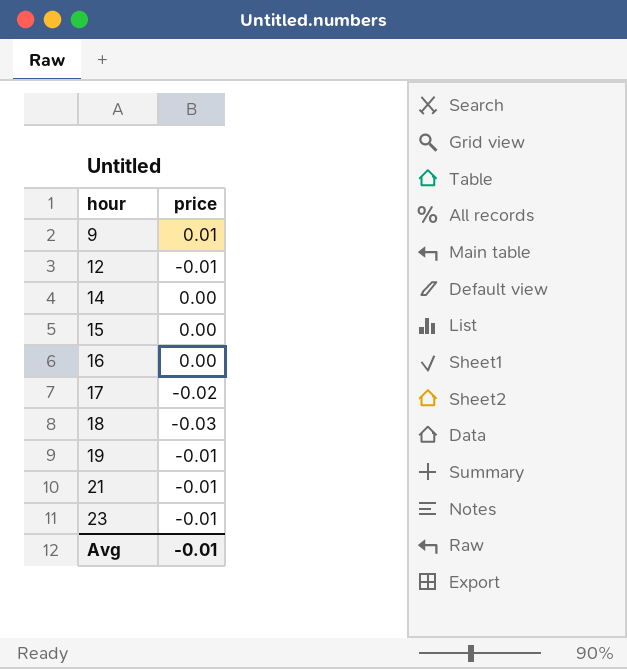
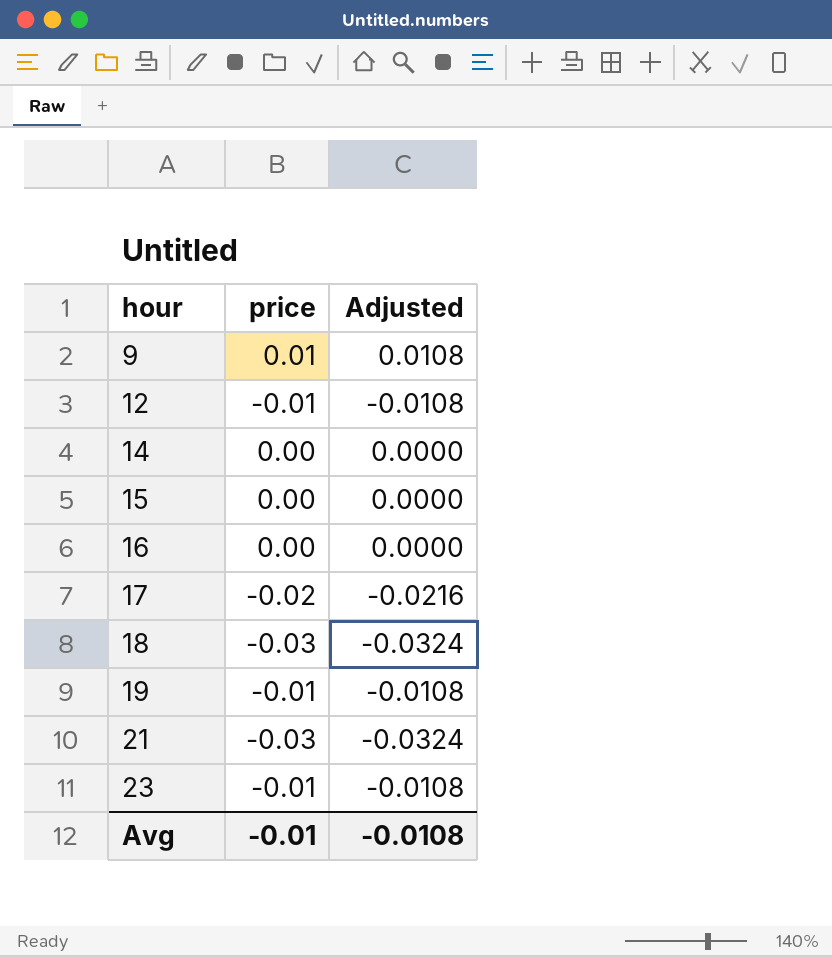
column Adjusted | formula: none -> [price] * 1.08
21 | price: -0.01 -> -0.03

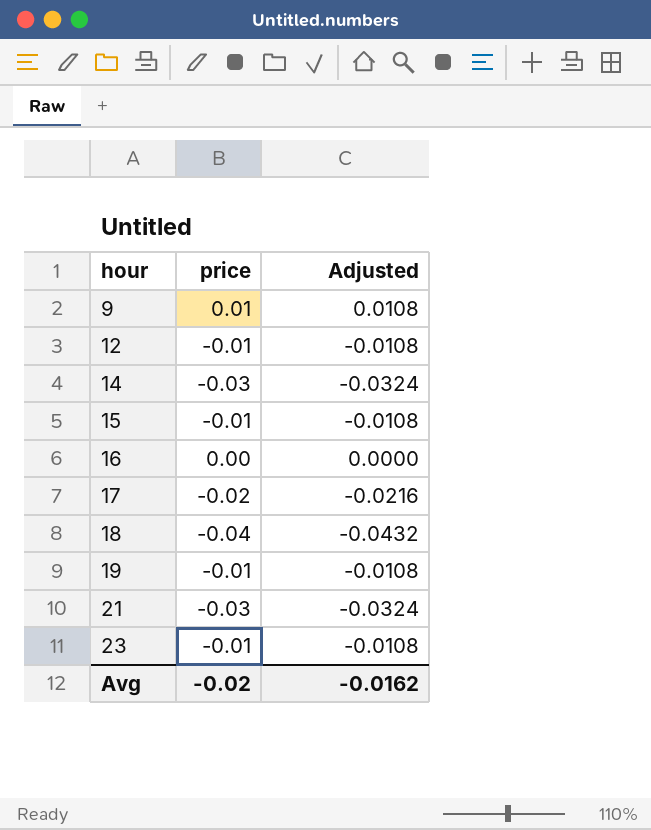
14 | price: 0.00 -> -0.03
14 | Adjusted: 0.0000 -> -0.0324
15 | price: 0.00 -> -0.01
15 | Adjusted: 0.0000 -> -0.0108
18 | price: -0.03 -> -0.04
18 | Adjusted: -0.0324 -> -0.0432
Avg | price: -0.01 -> -0.02
Avg | Adjusted: -0.0108 -> -0.0162

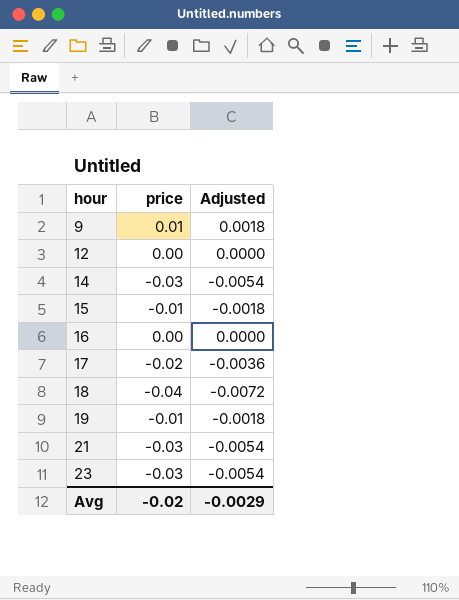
column Adjusted | formula: [price] * 1.08 -> [price] * 0.18
12 | price: -0.01 -> 0.00
23 | price: -0.01 -> -0.03
Avg | Adjusted: -0.0162 -> -0.0029

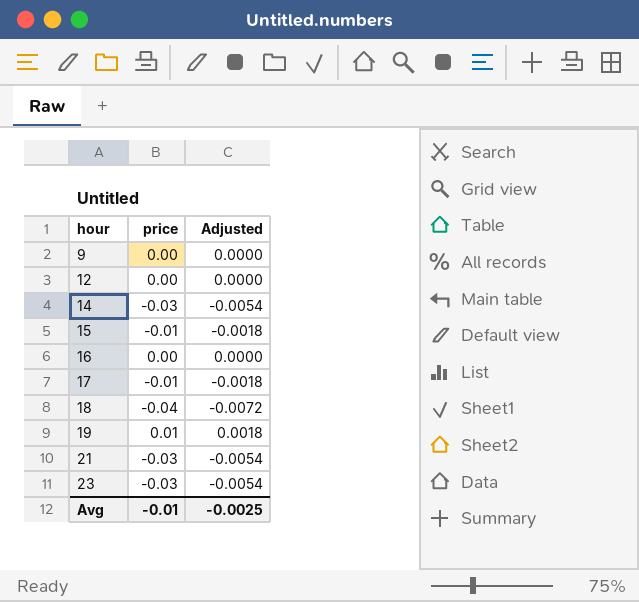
9 | price: 0.01 -> 0.00
9 | Adjusted: 0.0018 -> 0.0000
17 | price: -0.02 -> -0.01
17 | Adjusted: -0.0036 -> -0.0018
19 | price: -0.01 -> 0.01
19 | Adjusted: -0.0018 -> 0.0018
Avg | price: -0.02 -> -0.01
Avg | Adjusted: -0.0029 -> -0.0025

